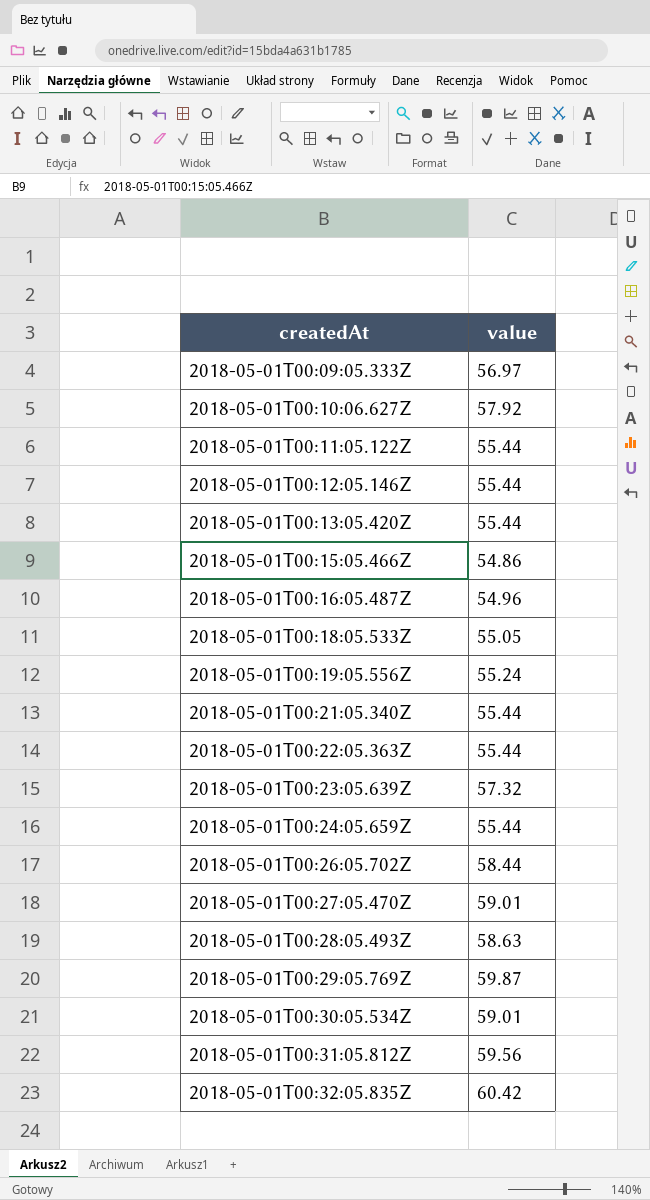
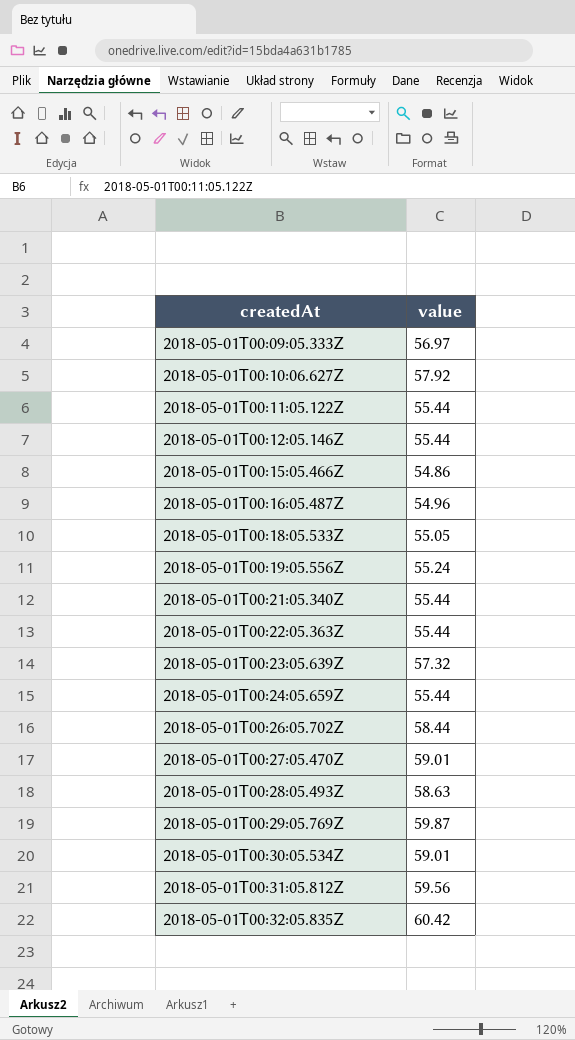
row 2018-05-01T00:13:05.420Z: 55.44 -> none

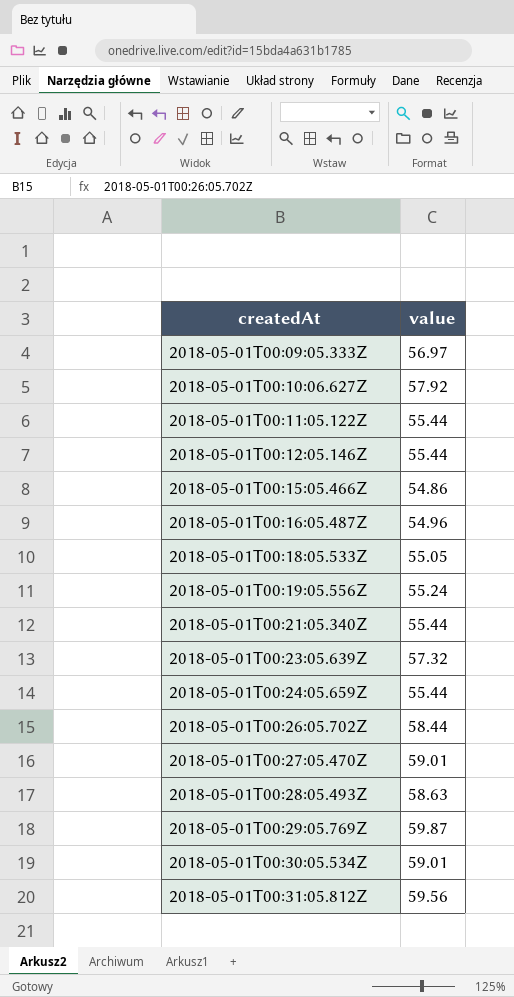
row 2018-05-01T00:22:05.363Z: 55.44 -> none
row 2018-05-01T00:32:05.835Z: 60.42 -> none

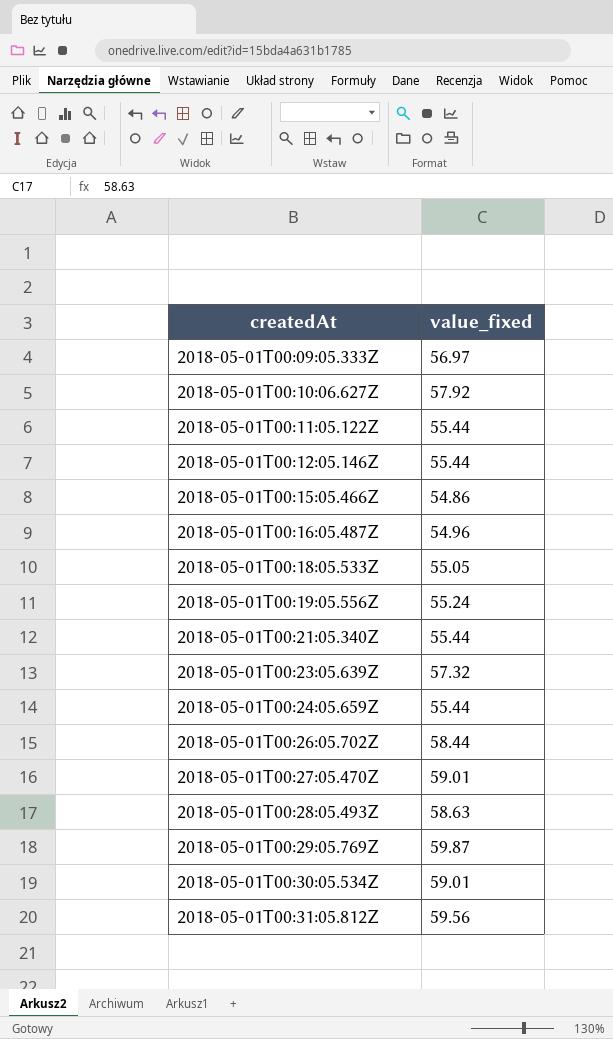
column name: value -> value_fixed

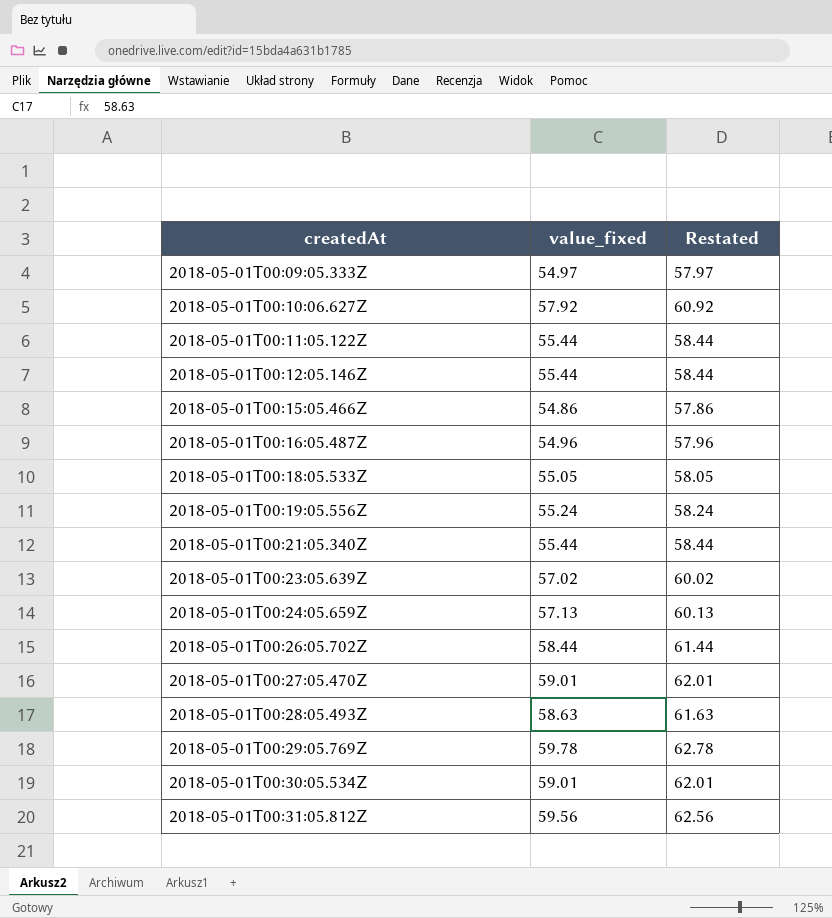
column Restated | formula: none -> [value_fixed] + 3
2018-05-01T00:09:05.333Z | value_fixed: 56.97 -> 54.97
2018-05-01T00:23:05.639Z | value_fixed: 57.32 -> 57.02
2018-05-01T00:24:05.659Z | value_fixed: 55.44 -> 57.13
2018-05-01T00:29:05.769Z | value_fixed: 59.87 -> 59.78

